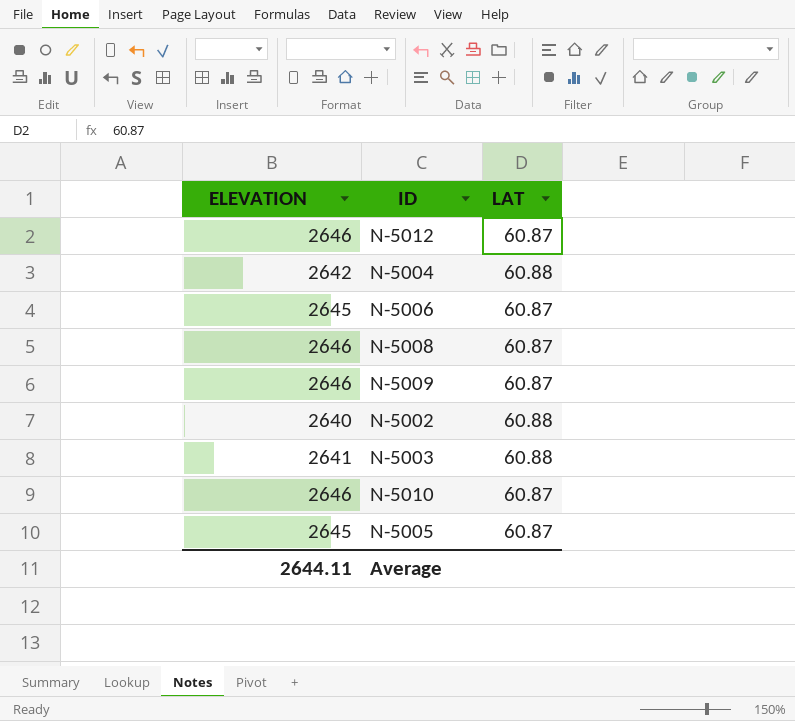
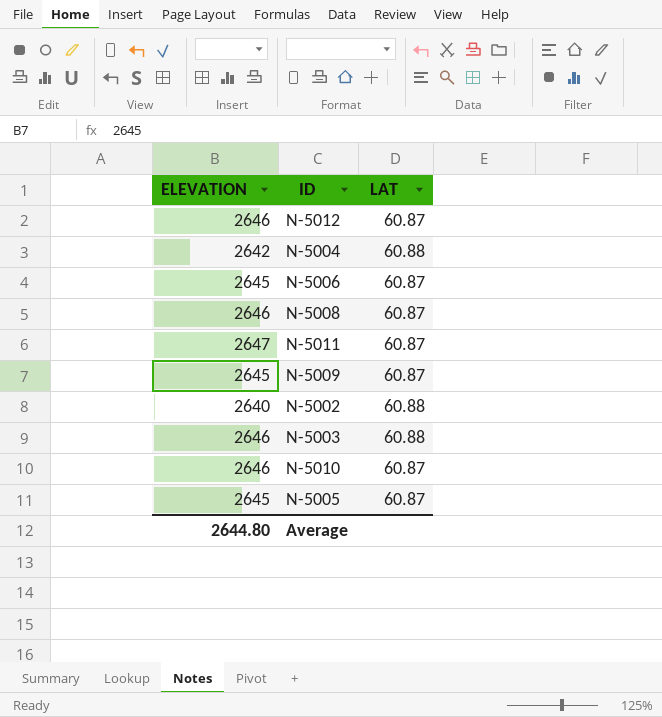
row N-5011: none -> 2647 | 60.87
N-5009 | ELEVATION: 2646 -> 2645
N-5003 | ELEVATION: 2641 -> 2646
Average | ELEVATION: 2644.11 -> 2644.80

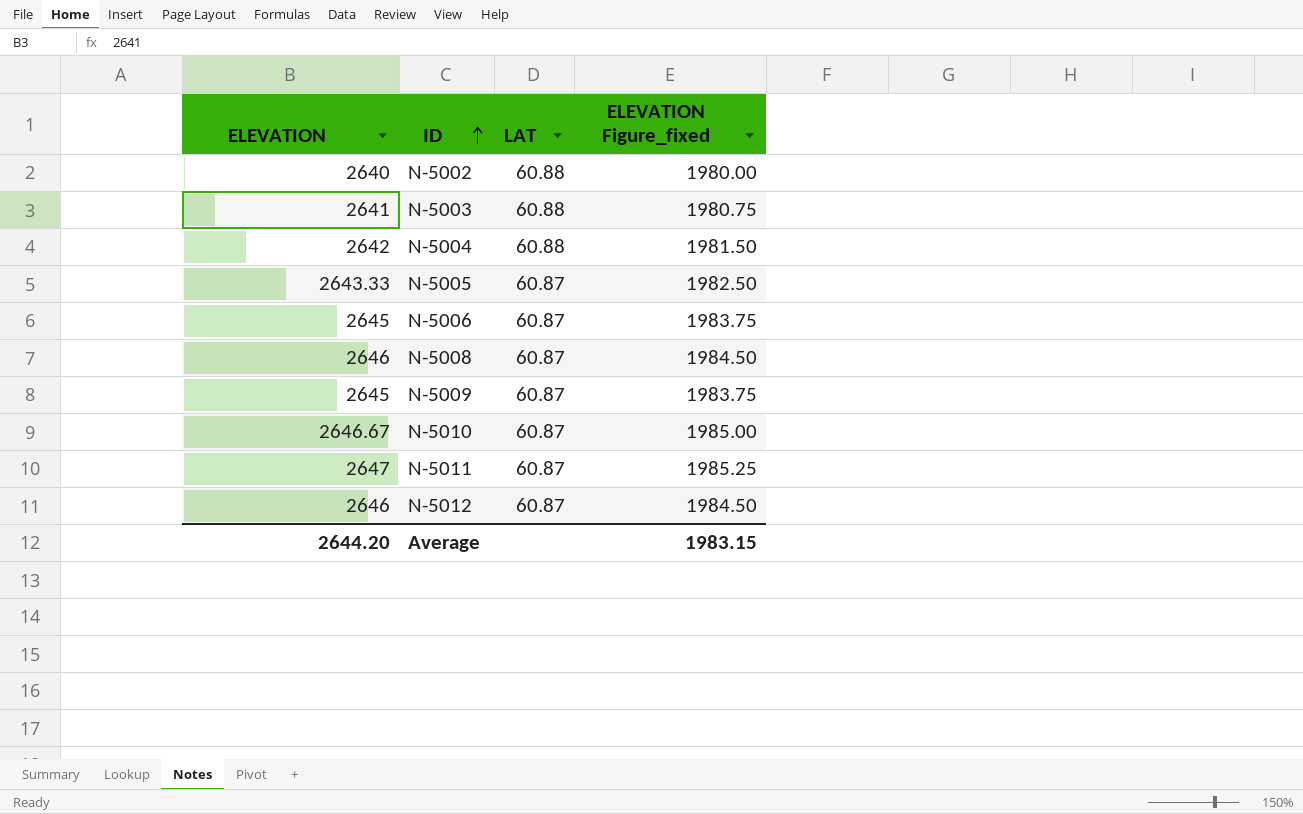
row order: none -> ID ascending
column ELEVATION Figure_fixed | formula: none -> [ELEVATION] * 0.75
N-5003 | ELEVATION: 2646 -> 2641
N-5005 | ELEVATION: 2645 -> 2643.33
N-5010 | ELEVATION: 2646 -> 2646.67
Average | ELEVATION: 2644.80 -> 2644.20

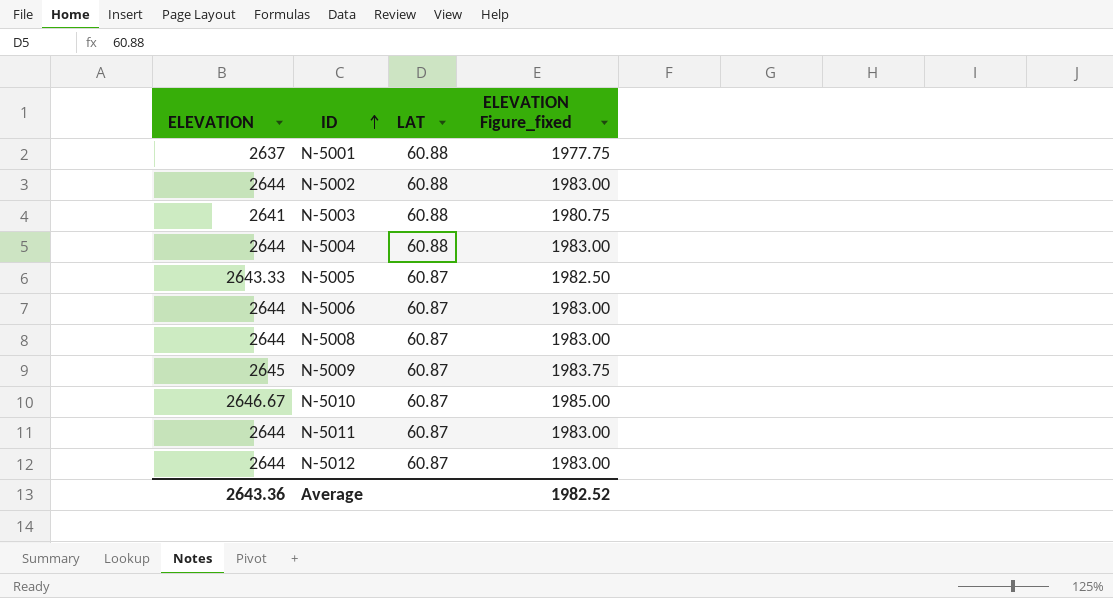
row N-5001: none -> 2637 | 60.88 | 1977.75
N-5002 | ELEVATION: 2640 -> 2644
N-5002 | ELEVATION Figure_fixed: 1980.00 -> 1983.00
N-5004 | ELEVATION: 2642 -> 2644
N-5004 | ELEVATION Figure_fixed: 1981.50 -> 1983.00
N-5006 | ELEVATION: 2645 -> 2644
N-5006 | ELEVATION Figure_fixed: 1983.75 -> 1983.00
N-5008 | ELEVATION: 2646 -> 2644
N-5008 | ELEVATION Figure_fixed: 1984.50 -> 1983.00
N-5011 | ELEVATION: 2647 -> 2644
N-5011 | ELEVATION Figure_fixed: 1985.25 -> 1983.00
N-5012 | ELEVATION: 2646 -> 2644
N-5012 | ELEVATION Figure_fixed: 1984.50 -> 1983.00
Average | ELEVATION: 2644.20 -> 2643.36
Average | ELEVATION Figure_fixed: 1983.15 -> 1982.52

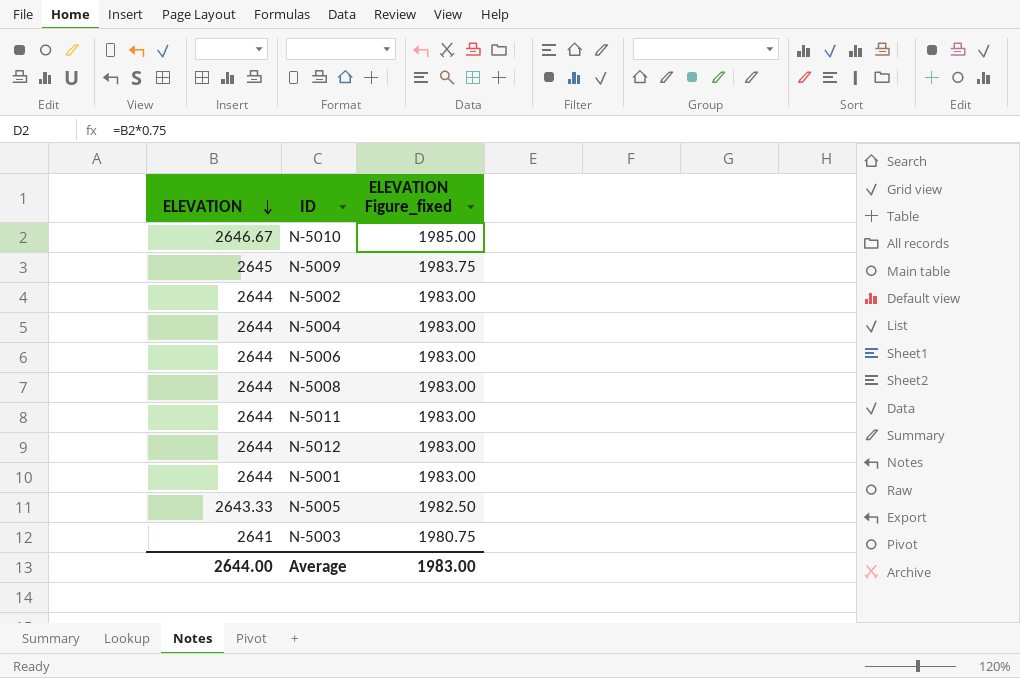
row order: ID ascending -> ELEVATION descending
column LAT | position: 3 -> none
N-5001 | ELEVATION: 2637 -> 2644
N-5001 | ELEVATION Figure_fixed: 1977.75 -> 1983.00
Average | ELEVATION: 2643.36 -> 2644.00
Average | ELEVATION Figure_fixed: 1982.52 -> 1983.00

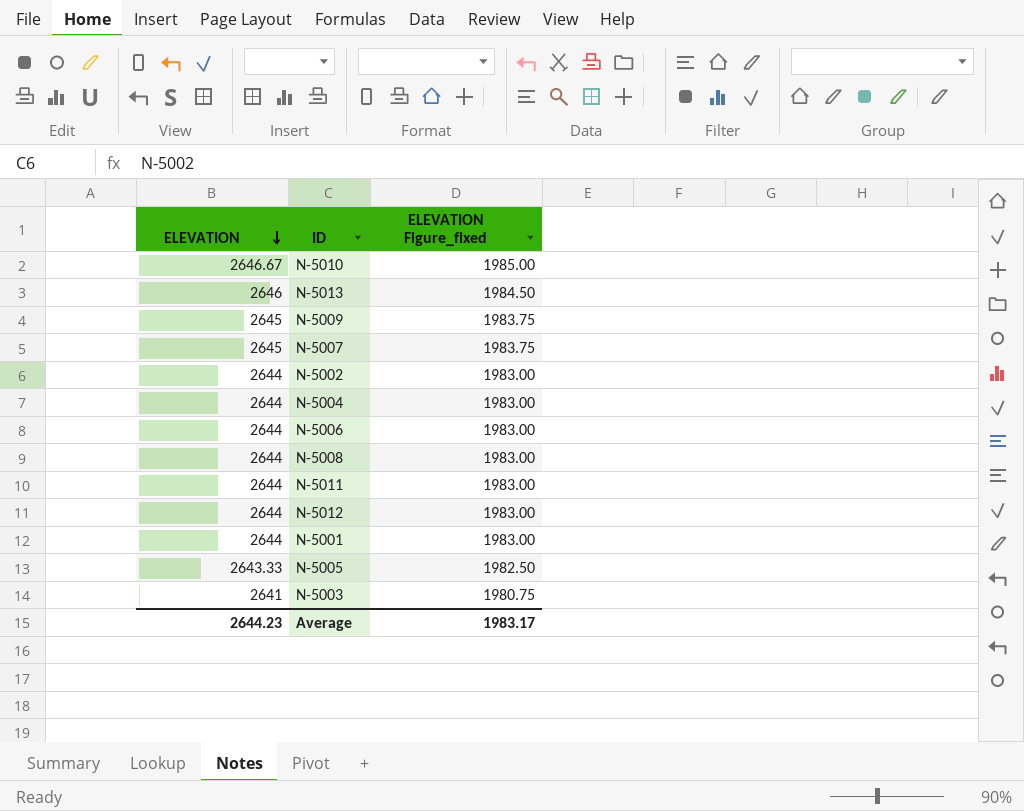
row N-5013: none -> 2646 | 1984.50
row N-5007: none -> 2645 | 1983.75
Average | ELEVATION: 2644.00 -> 2644.23
Average | ELEVATION Figure_fixed: 1983.00 -> 1983.17

